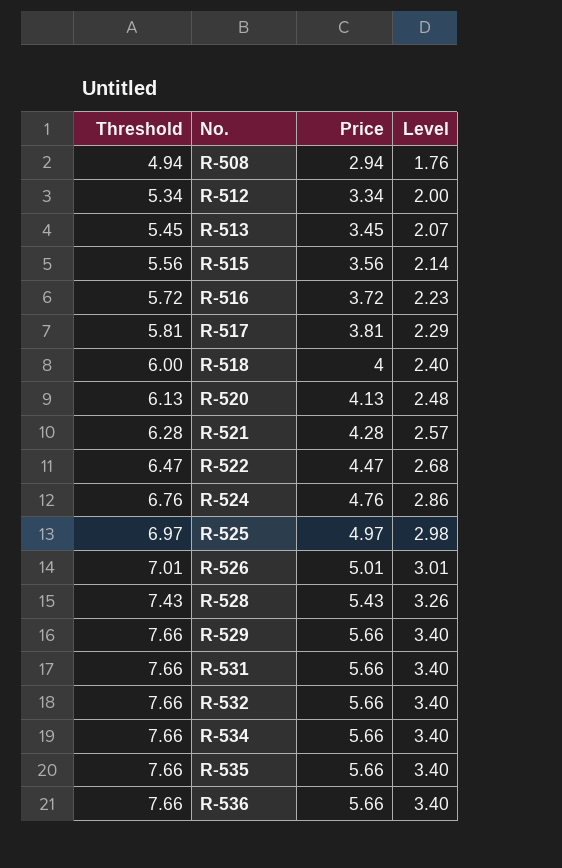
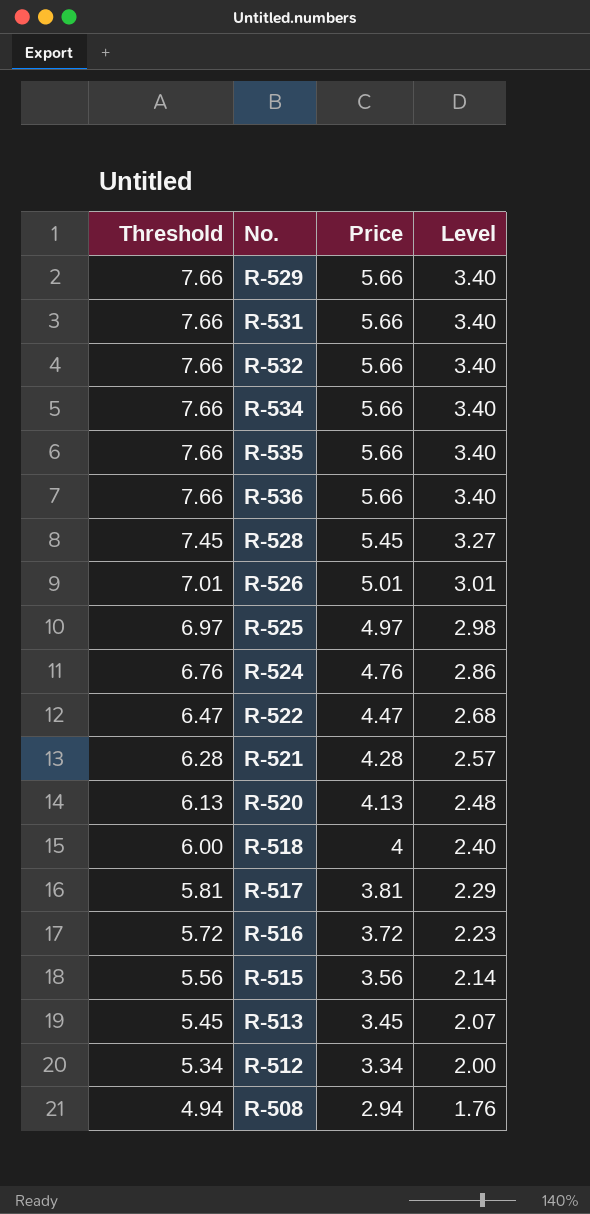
row order: Threshold ascending -> Threshold descending
R-528 | Threshold: 7.43 -> 7.45
R-528 | Price: 5.43 -> 5.45
R-528 | Level: 3.26 -> 3.27

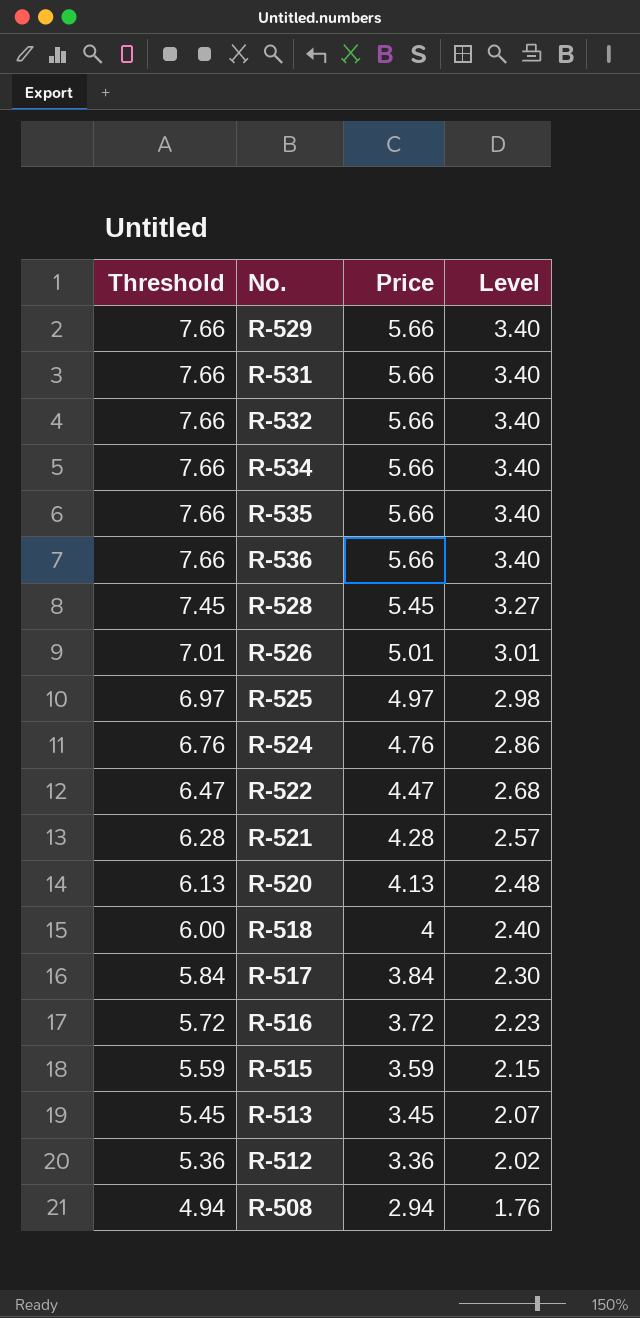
R-517 | Threshold: 5.81 -> 5.84
R-517 | Price: 3.81 -> 3.84
R-517 | Level: 2.29 -> 2.30
R-515 | Threshold: 5.56 -> 5.59
R-515 | Price: 3.56 -> 3.59
R-515 | Level: 2.14 -> 2.15
R-512 | Threshold: 5.34 -> 5.36
R-512 | Price: 3.34 -> 3.36
R-512 | Level: 2.00 -> 2.02

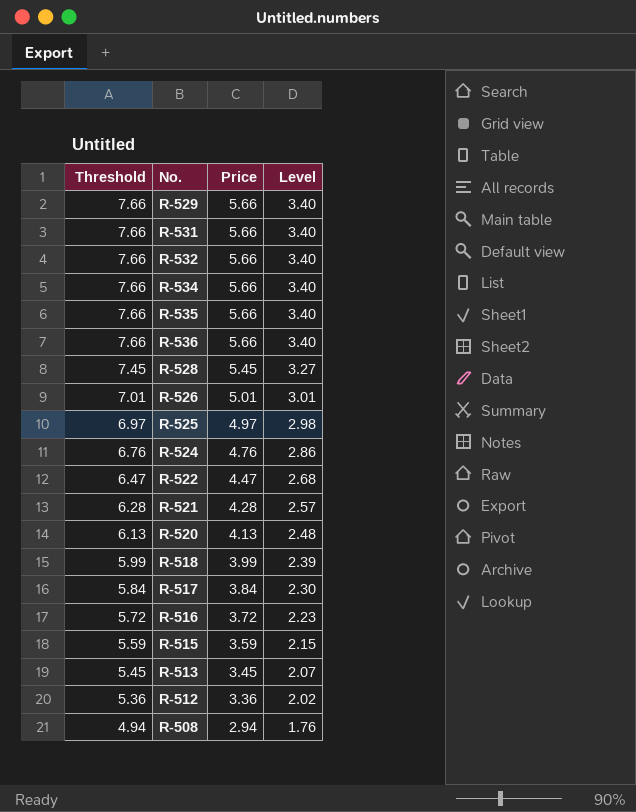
R-518 | Threshold: 6.00 -> 5.99
R-518 | Price: 4 -> 3.99
R-518 | Level: 2.40 -> 2.39

